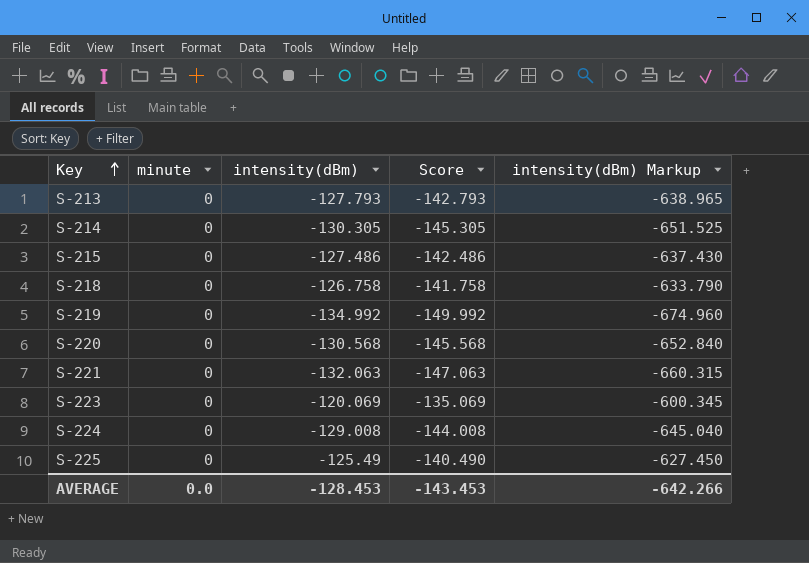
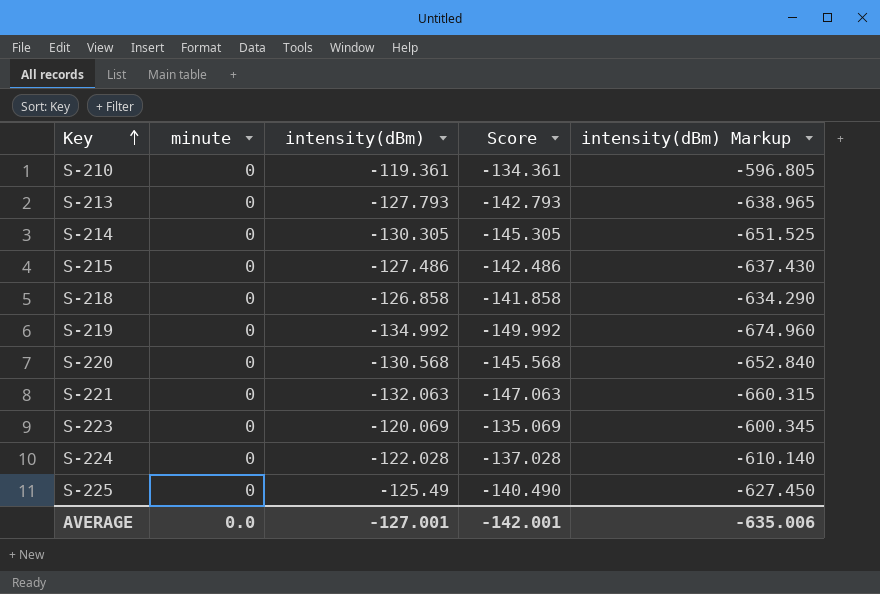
row S-210: none -> 0 | -119.361 | -134.361 | -596.805
S-218 | intensity(dBm): -126.758 -> -126.858
S-218 | Score: -141.758 -> -141.858
S-218 | intensity(dBm) Markup: -633.790 -> -634.290
S-224 | intensity(dBm): -129.008 -> -122.028
S-224 | Score: -144.008 -> -137.028
S-224 | intensity(dBm) Markup: -645.040 -> -610.140
AVERAGE | intensity(dBm): -128.453 -> -127.001
AVERAGE | Score: -143.453 -> -142.001
AVERAGE | intensity(dBm) Markup: -642.266 -> -635.006

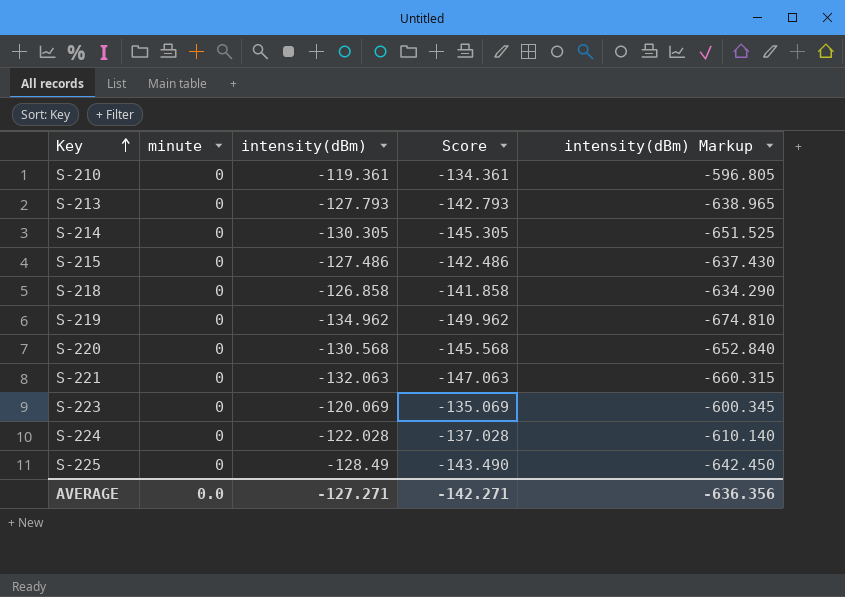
S-219 | intensity(dBm): -134.992 -> -134.962
S-219 | Score: -149.992 -> -149.962
S-219 | intensity(dBm) Markup: -674.960 -> -674.810
S-225 | intensity(dBm): -125.49 -> -128.49
S-225 | Score: -140.490 -> -143.490
S-225 | intensity(dBm) Markup: -627.450 -> -642.450
AVERAGE | intensity(dBm): -127.001 -> -127.271
AVERAGE | Score: -142.001 -> -142.271
AVERAGE | intensity(dBm) Markup: -635.006 -> -636.356

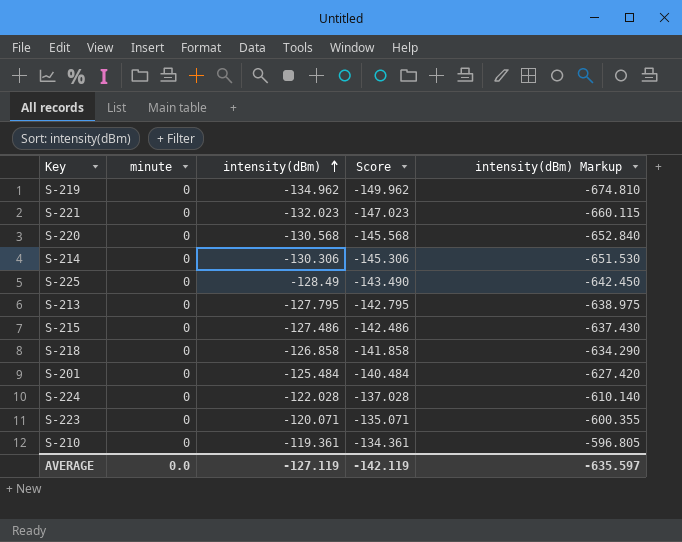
row order: Key ascending -> intensity(dBm) ascending
S-221 | intensity(dBm): -132.063 -> -132.023
S-221 | Score: -147.063 -> -147.023
S-221 | intensity(dBm) Markup: -660.315 -> -660.115
S-214 | intensity(dBm): -130.305 -> -130.306
S-214 | Score: -145.305 -> -145.306
S-214 | intensity(dBm) Markup: -651.525 -> -651.530
S-213 | intensity(dBm): -127.793 -> -127.795
S-213 | Score: -142.793 -> -142.795
S-213 | intensity(dBm) Markup: -638.965 -> -638.975
row S-201: none -> 0 | -125.484 | -140.484 | -627.420
S-223 | intensity(dBm): -120.069 -> -120.071
S-223 | Score: -135.069 -> -135.071
S-223 | intensity(dBm) Markup: -600.345 -> -600.355
AVERAGE | intensity(dBm): -127.271 -> -127.119
AVERAGE | Score: -142.271 -> -142.119
AVERAGE | intensity(dBm) Markup: -636.356 -> -635.597

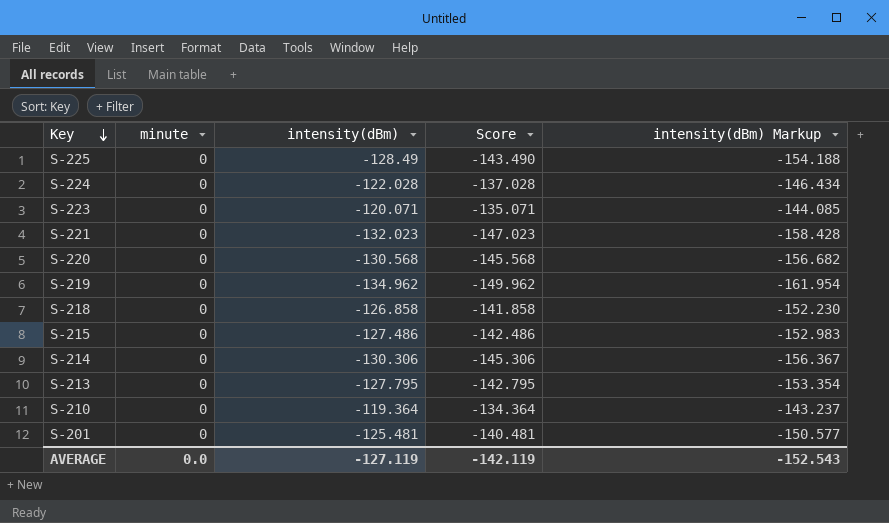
row order: intensity(dBm) ascending -> Key descending
column intensity(dBm) Markup | formula: [intensity(dBm)] * 5 -> [intensity(dBm)] * 1.2
S-210 | intensity(dBm): -119.361 -> -119.364
S-210 | Score: -134.361 -> -134.364
S-201 | intensity(dBm): -125.484 -> -125.481
S-201 | Score: -140.484 -> -140.481
AVERAGE | intensity(dBm) Markup: -635.597 -> -152.543

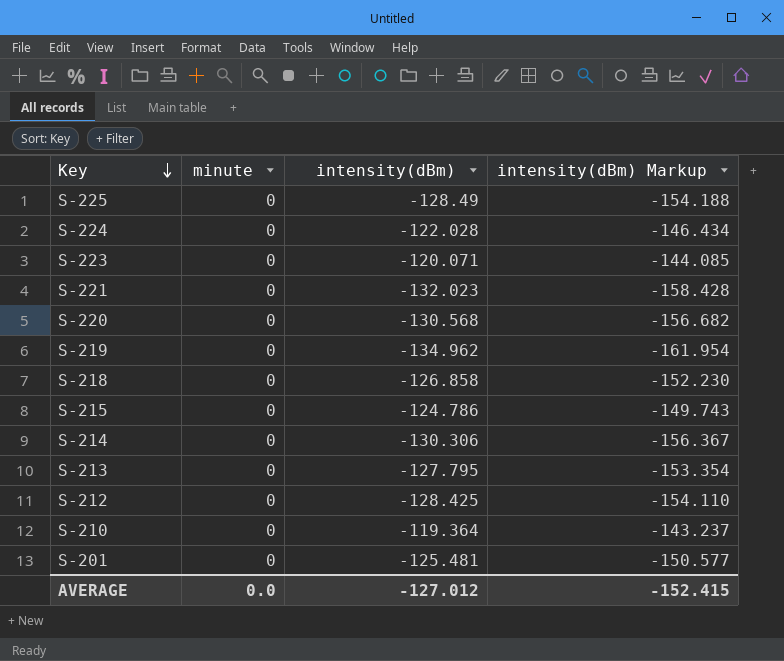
column Score | formula: [intensity(dBm)] - 15 -> none
S-215 | intensity(dBm): -127.486 -> -124.786
S-215 | intensity(dBm) Markup: -152.983 -> -149.743
row S-212: none -> 0 | -128.425 | -154.110
AVERAGE | intensity(dBm): -127.119 -> -127.012
AVERAGE | intensity(dBm) Markup: -152.543 -> -152.415

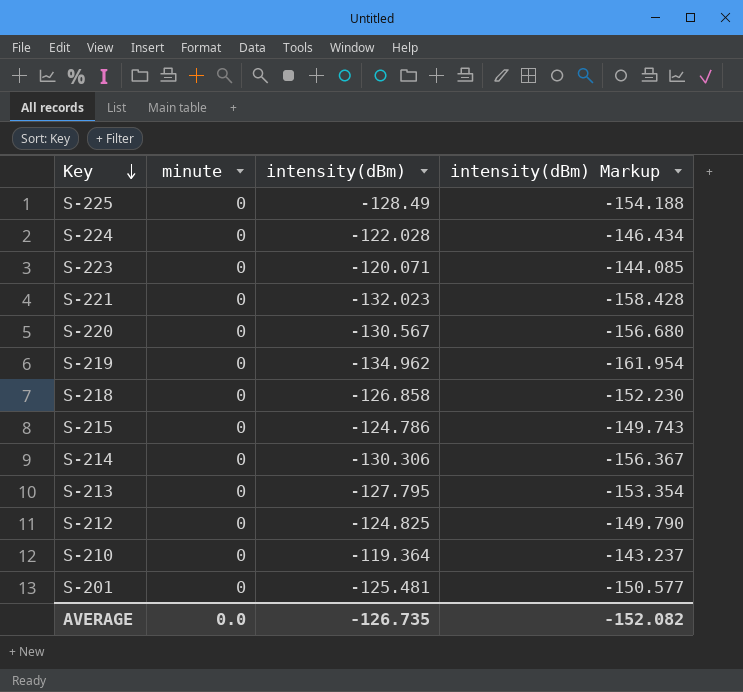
S-220 | intensity(dBm): -130.568 -> -130.567
S-220 | intensity(dBm) Markup: -156.682 -> -156.680
S-212 | intensity(dBm): -128.425 -> -124.825
S-212 | intensity(dBm) Markup: -154.110 -> -149.790
AVERAGE | intensity(dBm): -127.012 -> -126.735
AVERAGE | intensity(dBm) Markup: -152.415 -> -152.082

